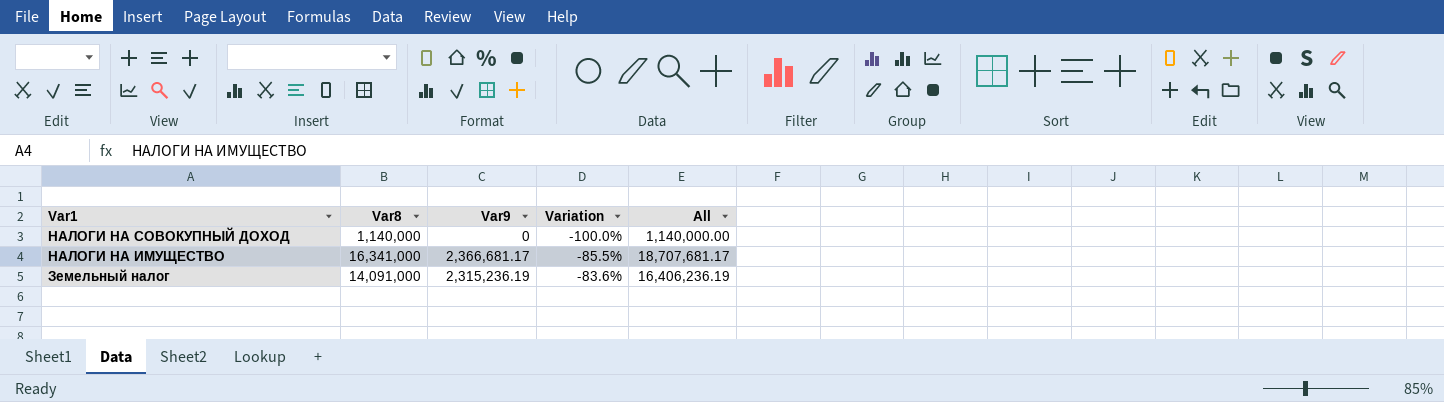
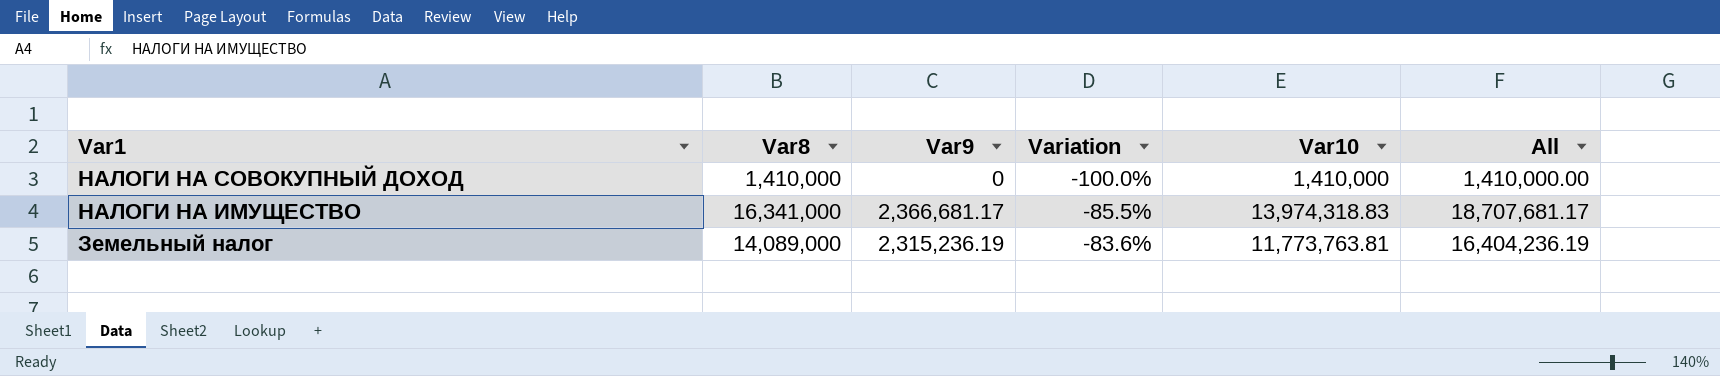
column Var10 | formula: none -> [Var8] - [Var9]
НАЛОГИ НА СОВОКУПНЫЙ ДОХОД | Var8: 1,140,000 -> 1,410,000
НАЛОГИ НА СОВОКУПНЫЙ ДОХОД | All: 1,140,000.00 -> 1,410,000.00
Земельный налог | Var8: 14,091,000 -> 14,089,000
Земельный налог | All: 16,406,236.19 -> 16,404,236.19

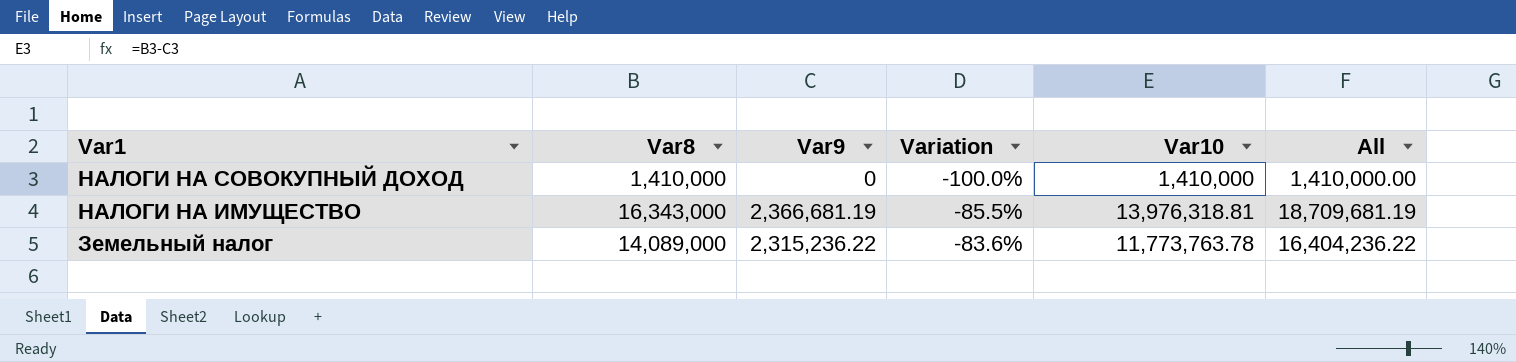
НАЛОГИ НА ИМУЩЕСТВО | Var8: 16,341,000 -> 16,343,000
НАЛОГИ НА ИМУЩЕСТВО | Var9: 2,366,681.17 -> 2,366,681.19
НАЛОГИ НА ИМУЩЕСТВО | Var10: 13,974,318.83 -> 13,976,318.81
НАЛОГИ НА ИМУЩЕСТВО | All: 18,707,681.17 -> 18,709,681.19
Земельный налог | Var9: 2,315,236.19 -> 2,315,236.22
Земельный налог | Var10: 11,773,763.81 -> 11,773,763.78
Земельный налог | All: 16,404,236.19 -> 16,404,236.22

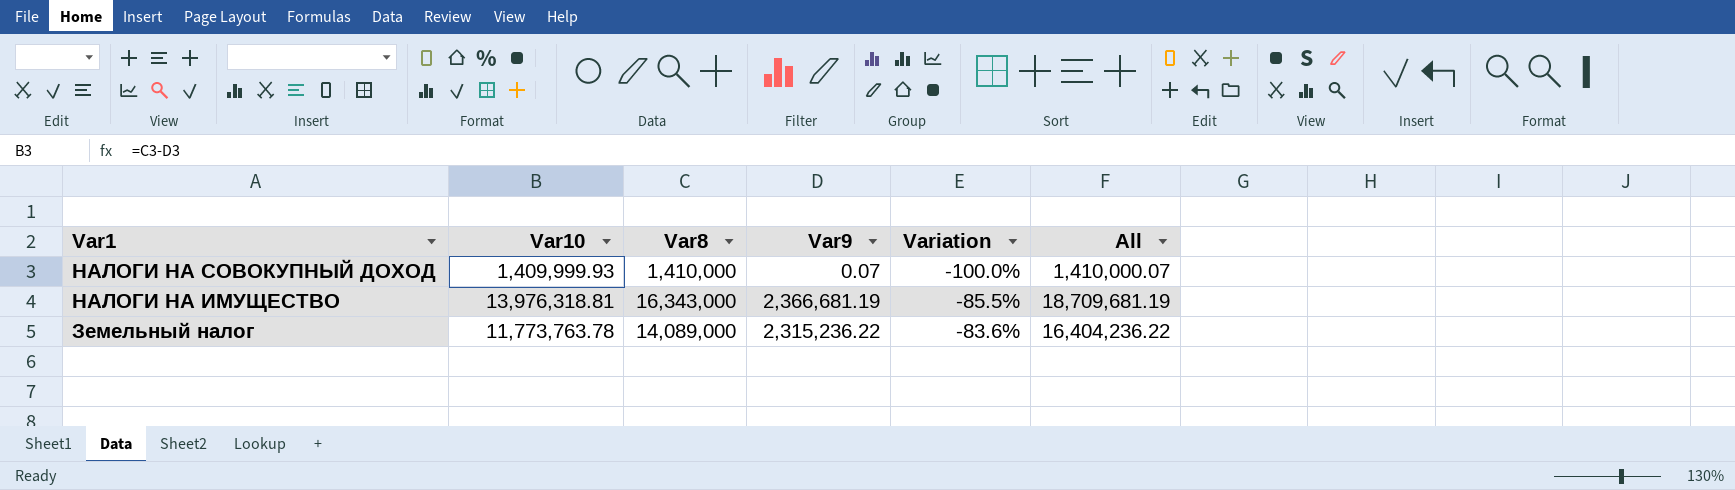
column Var10 | position: 5 -> 2
НАЛОГИ НА СОВОКУПНЫЙ ДОХОД | Var10: 1,410,000 -> 1,409,999.93
НАЛОГИ НА СОВОКУПНЫЙ ДОХОД | Var9: 0 -> 0.07
НАЛОГИ НА СОВОКУПНЫЙ ДОХОД | All: 1,410,000.00 -> 1,410,000.07

